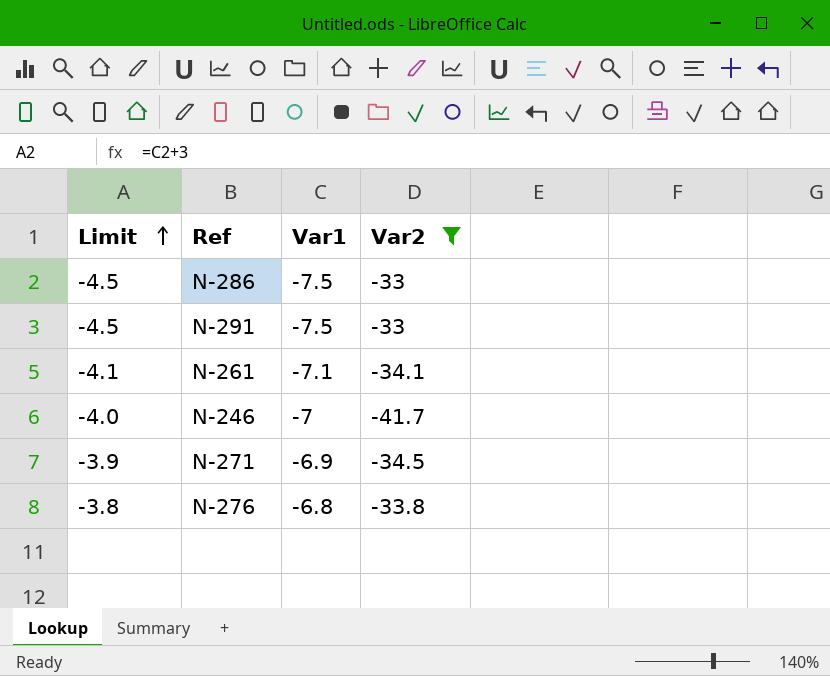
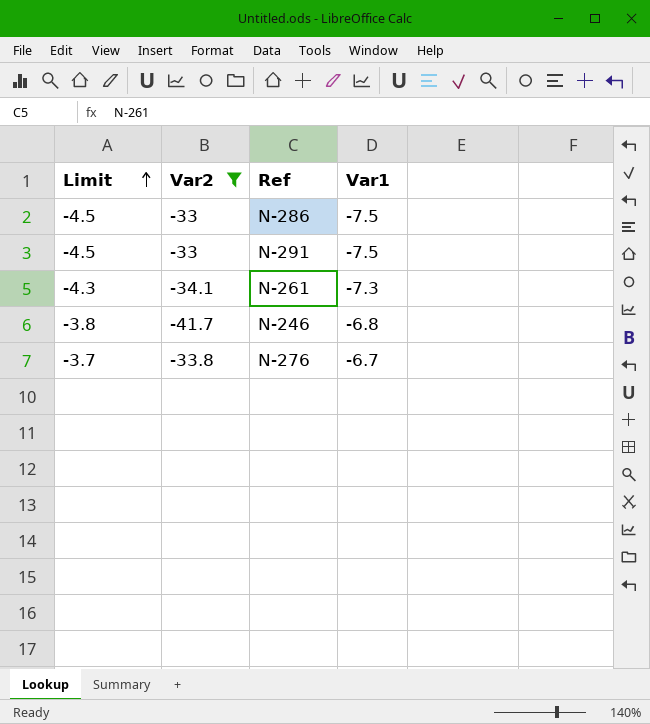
column Var2 | position: 4 -> 2
row N-271: -3.9 | -6.9 | -34.5 -> none
N-261 | Limit: -4.1 -> -4.3
N-261 | Var1: -7.1 -> -7.3
N-246 | Limit: -4.0 -> -3.8
N-246 | Var1: -7 -> -6.8
N-276 | Limit: -3.8 -> -3.7
N-276 | Var1: -6.8 -> -6.7

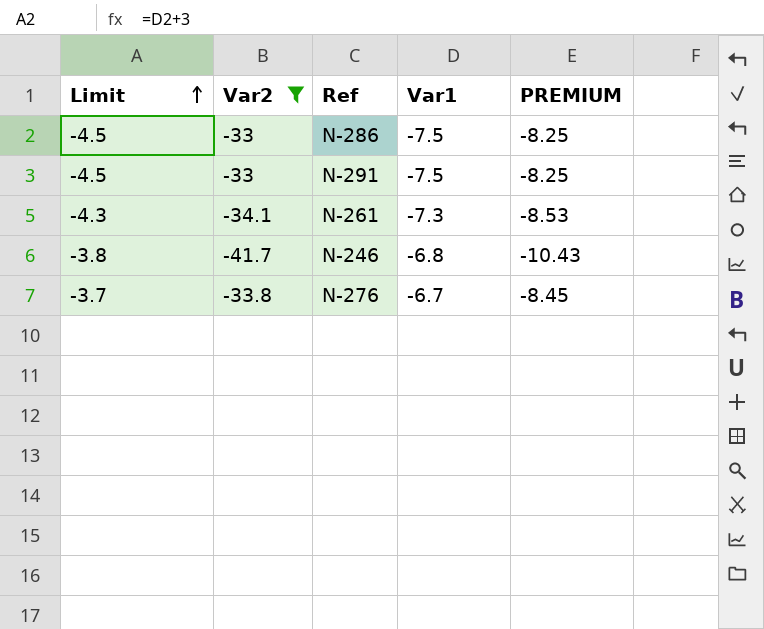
column PREMIUM | formula: none -> [Var2] * 0.25

